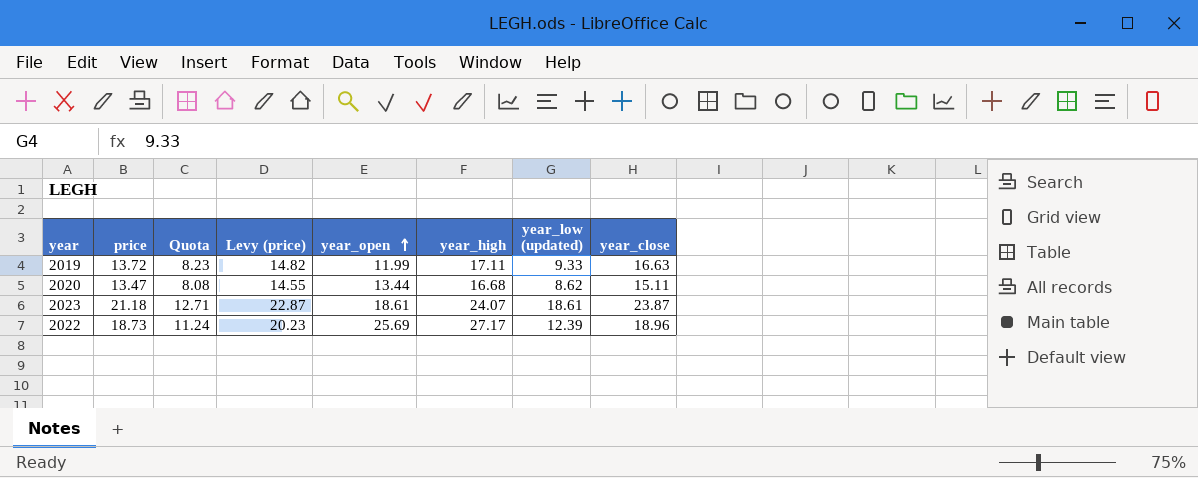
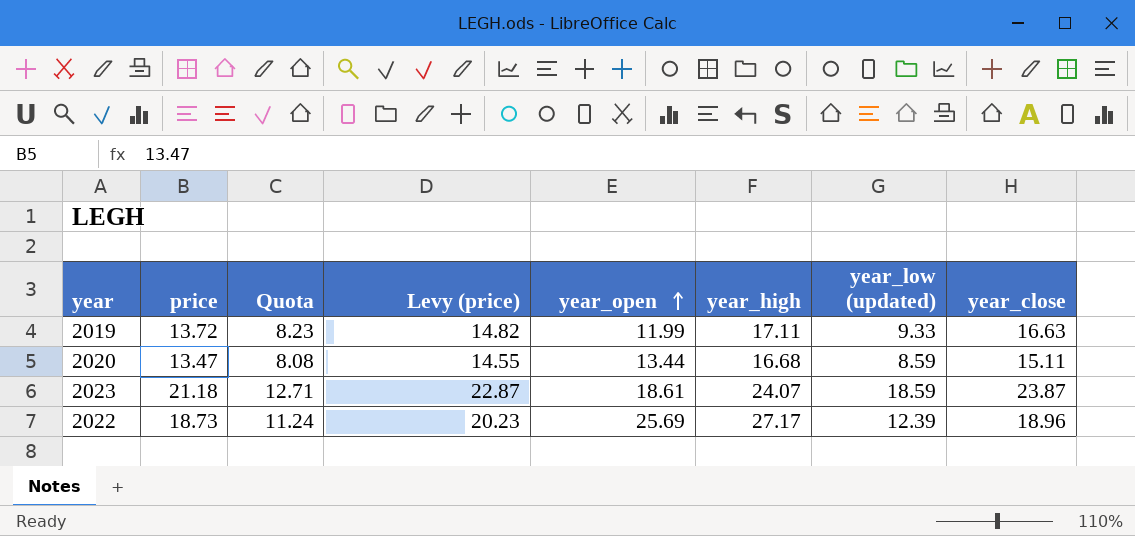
2020 | year_low (updated): 8.62 -> 8.59
2023 | year_low (updated): 18.61 -> 18.59

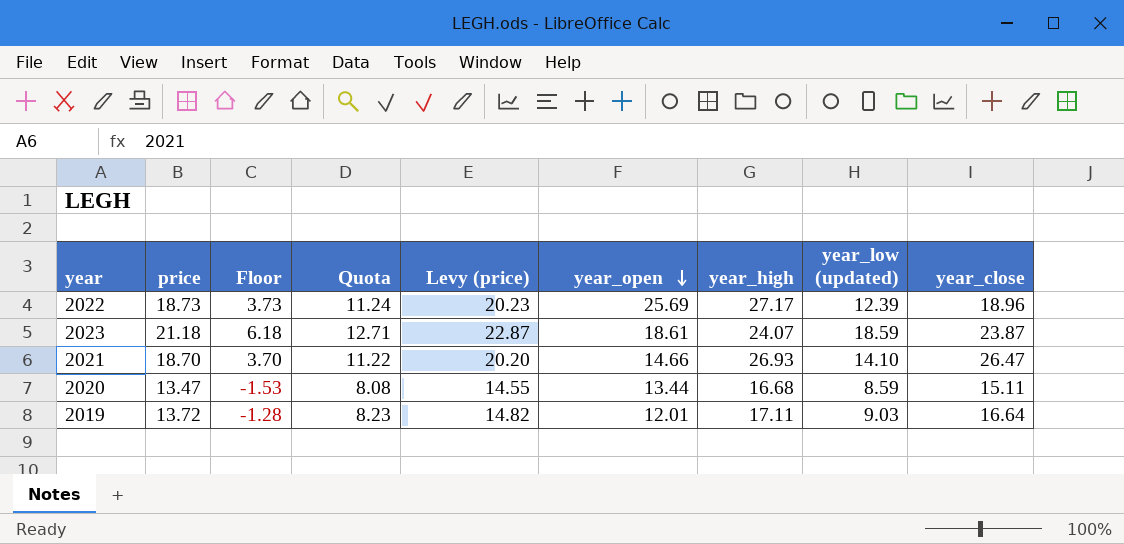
row order: year_open ascending -> year_open descending
column Floor | formula: none -> [price] - 15
row 2021: none -> 18.70 | 3.70 | 11.22 | 20.20 | 14.66 | 26.93 | 14.10 | 26.47
2019 | year_open: 11.99 -> 12.01
2019 | year_low (updated): 9.33 -> 9.03
2019 | year_close: 16.63 -> 16.64

